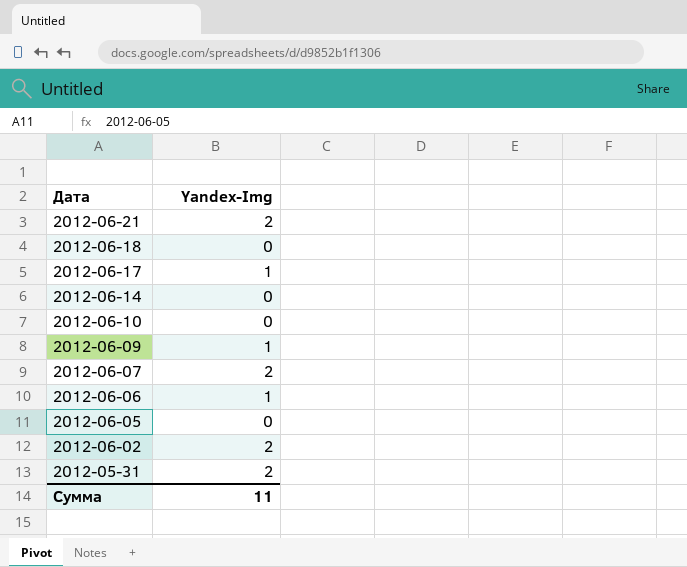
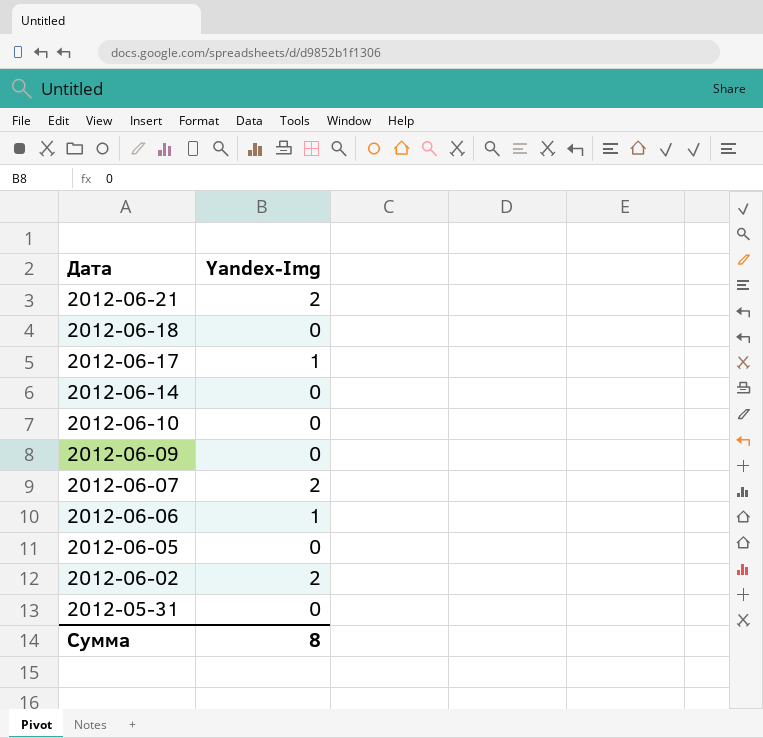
2012-06-09 | Yandex-Img: 1 -> 0
2012-05-31 | Yandex-Img: 2 -> 0
Сумма | Yandex-Img: 11 -> 8

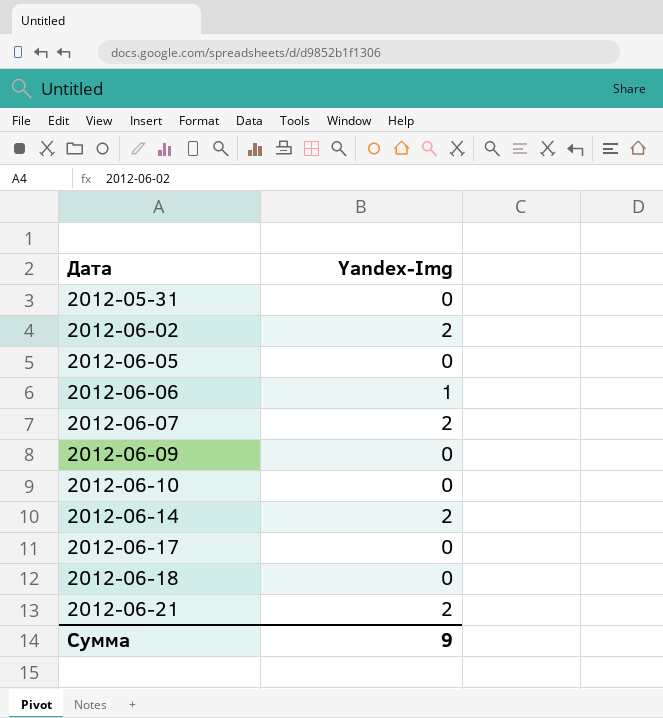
row order: Дата descending -> Дата ascending
2012-06-14 | Yandex-Img: 0 -> 2
2012-06-17 | Yandex-Img: 1 -> 0
Сумма | Yandex-Img: 8 -> 9

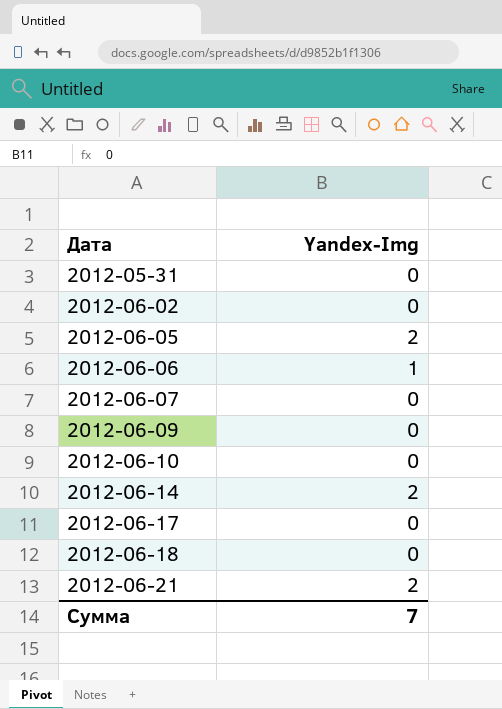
2012-06-02 | Yandex-Img: 2 -> 0
2012-06-05 | Yandex-Img: 0 -> 2
2012-06-07 | Yandex-Img: 2 -> 0
Сумма | Yandex-Img: 9 -> 7

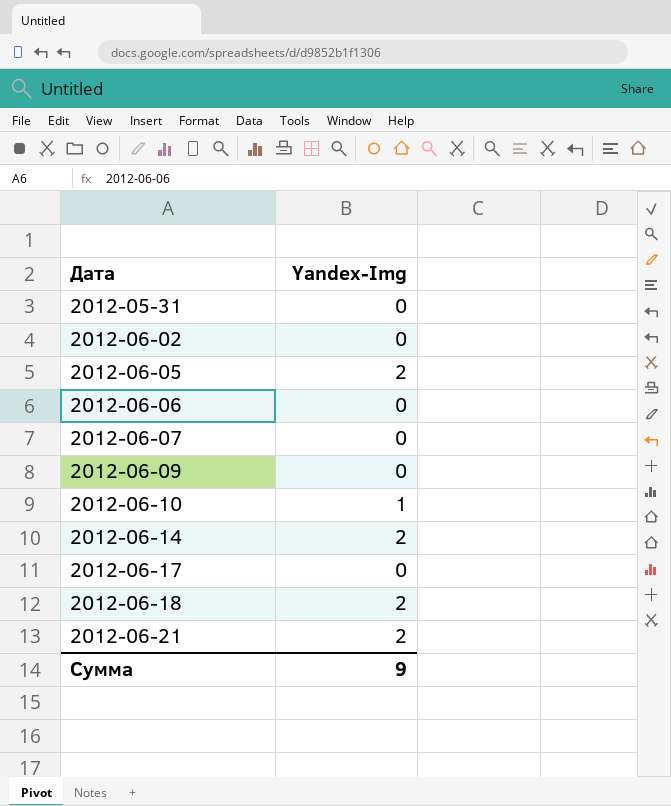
2012-06-06 | Yandex-Img: 1 -> 0
2012-06-10 | Yandex-Img: 0 -> 1
2012-06-18 | Yandex-Img: 0 -> 2
Сумма | Yandex-Img: 7 -> 9

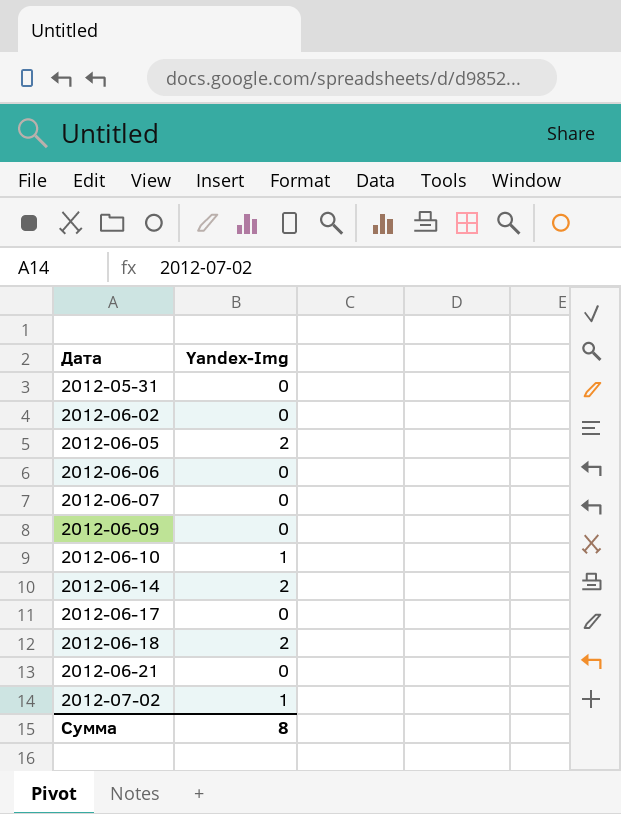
2012-06-21 | Yandex-Img: 2 -> 0
row 2012-07-02: none -> 1
Сумма | Yandex-Img: 9 -> 8

